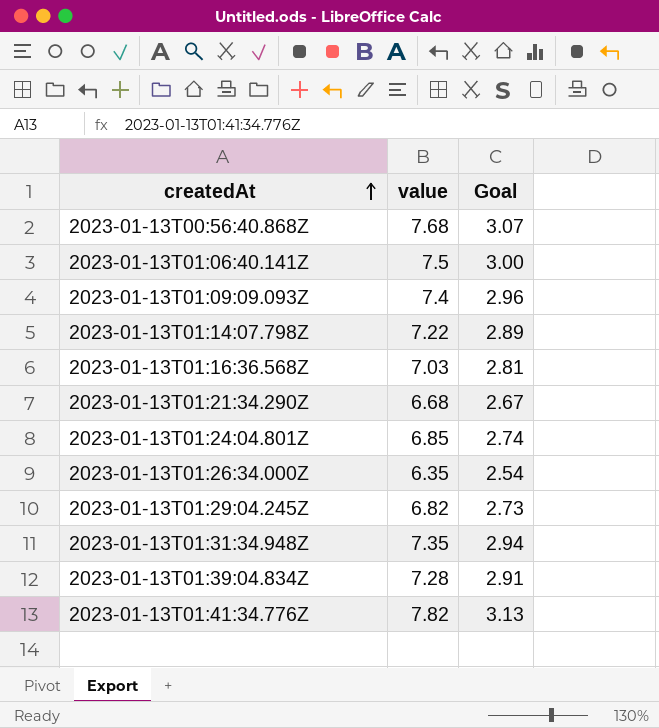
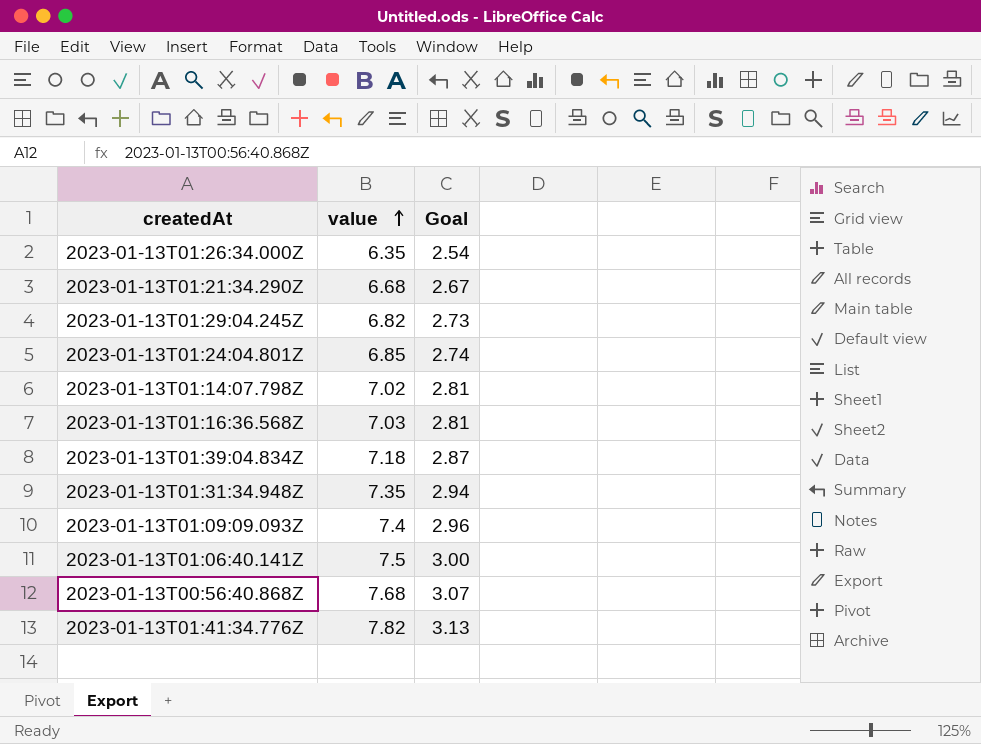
row order: createdAt ascending -> value ascending
2023-01-13T01:14:07.798Z | value: 7.22 -> 7.02
2023-01-13T01:14:07.798Z | Goal: 2.89 -> 2.81
2023-01-13T01:39:04.834Z | value: 7.28 -> 7.18
2023-01-13T01:39:04.834Z | Goal: 2.91 -> 2.87

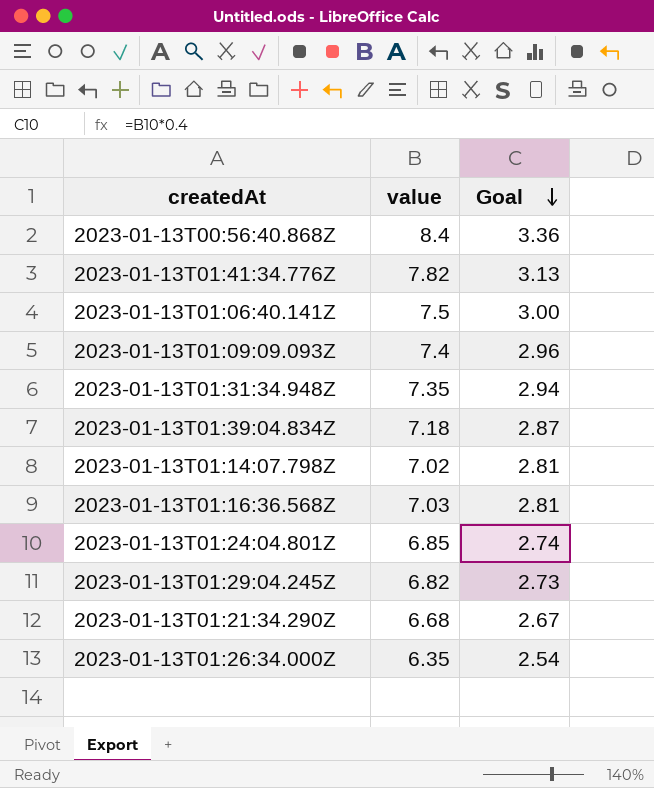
row order: value ascending -> Goal descending
2023-01-13T00:56:40.868Z | value: 7.68 -> 8.4
2023-01-13T00:56:40.868Z | Goal: 3.07 -> 3.36

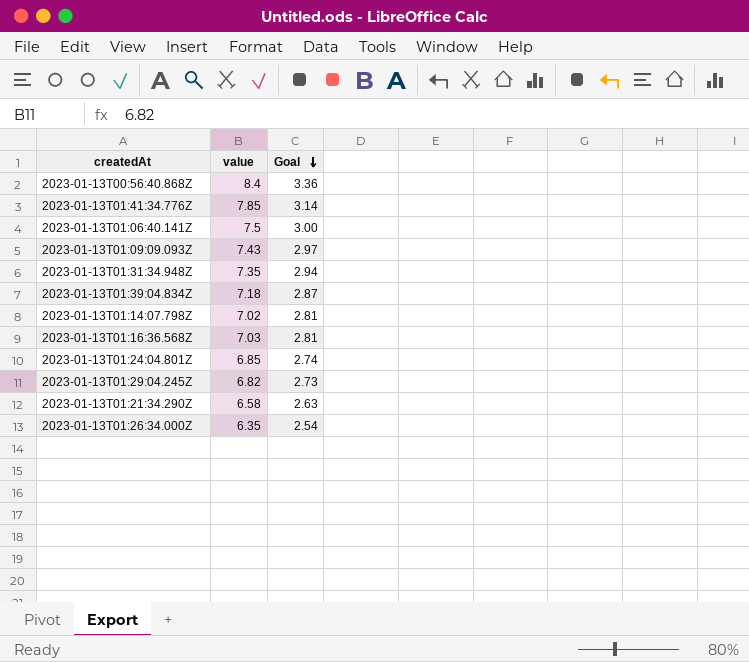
2023-01-13T01:41:34.776Z | value: 7.82 -> 7.85
2023-01-13T01:41:34.776Z | Goal: 3.13 -> 3.14
2023-01-13T01:09:09.093Z | value: 7.4 -> 7.43
2023-01-13T01:09:09.093Z | Goal: 2.96 -> 2.97
2023-01-13T01:21:34.290Z | value: 6.68 -> 6.58
2023-01-13T01:21:34.290Z | Goal: 2.67 -> 2.63

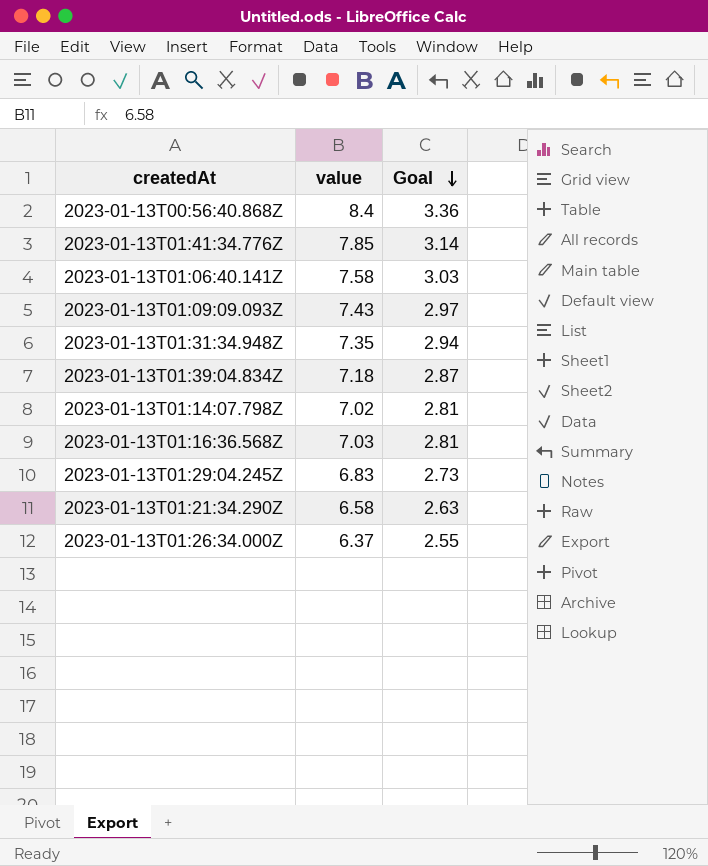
row 2023-01-13T01:24:04.801Z: 6.85 | 2.74 -> none
2023-01-13T01:06:40.141Z | value: 7.5 -> 7.58
2023-01-13T01:06:40.141Z | Goal: 3.00 -> 3.03
2023-01-13T01:29:04.245Z | value: 6.82 -> 6.83
2023-01-13T01:26:34.000Z | value: 6.35 -> 6.37
2023-01-13T01:26:34.000Z | Goal: 2.54 -> 2.55

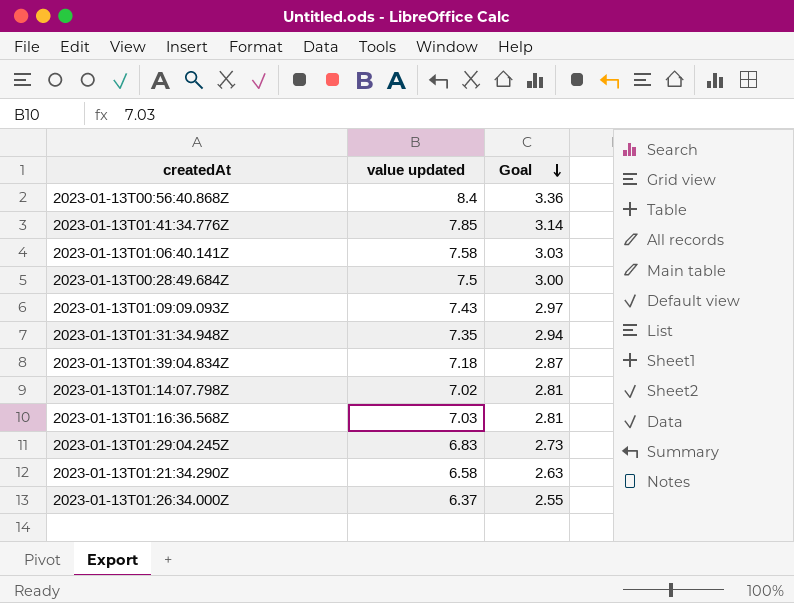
column name: value -> value updated
row 2023-01-13T00:28:49.684Z: none -> 7.5 | 3.00

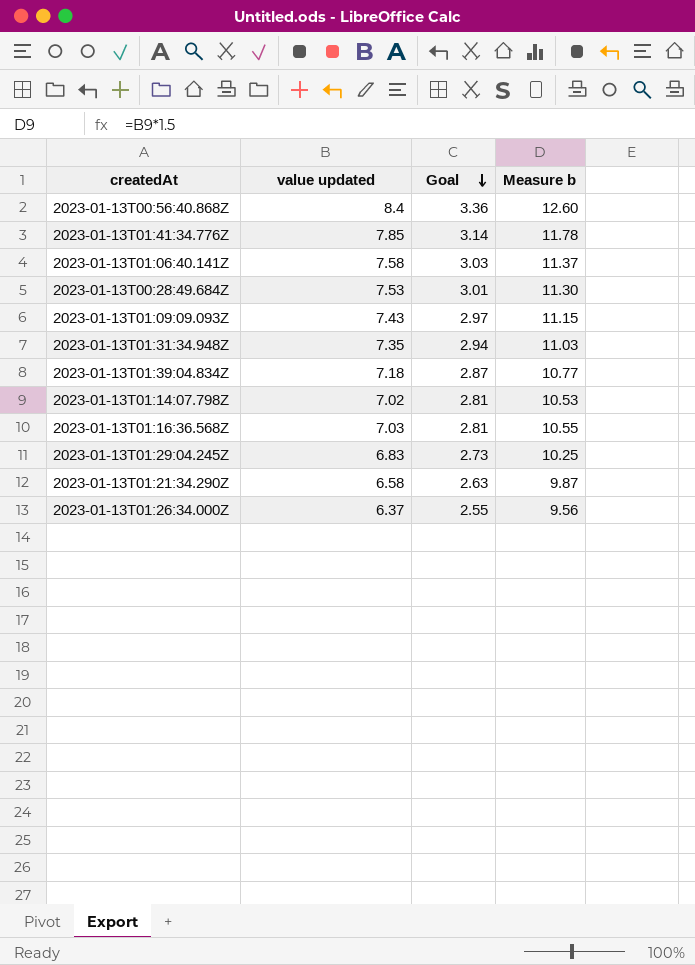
column Measure b | formula: none -> [value updated] * 1.5
2023-01-13T00:28:49.684Z | value updated: 7.5 -> 7.53
2023-01-13T00:28:49.684Z | Goal: 3.00 -> 3.01

